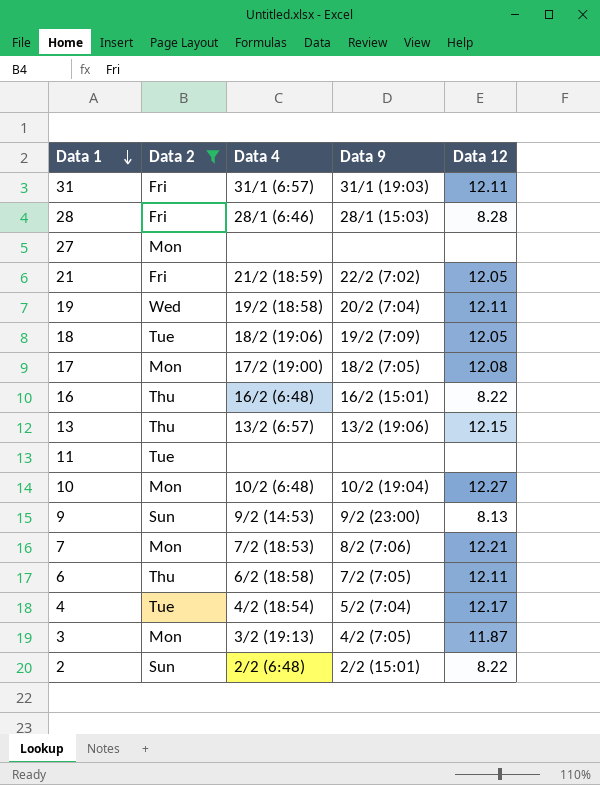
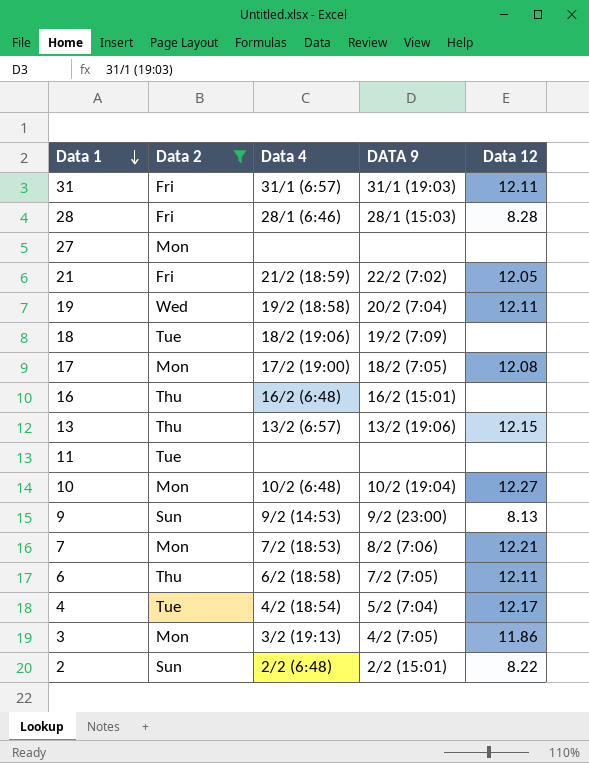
column name: Data 9 -> DATA 9
18 | Data 12: 12.05 -> none
16 | Data 12: 8.22 -> none
3 | Data 12: 11.87 -> 11.86

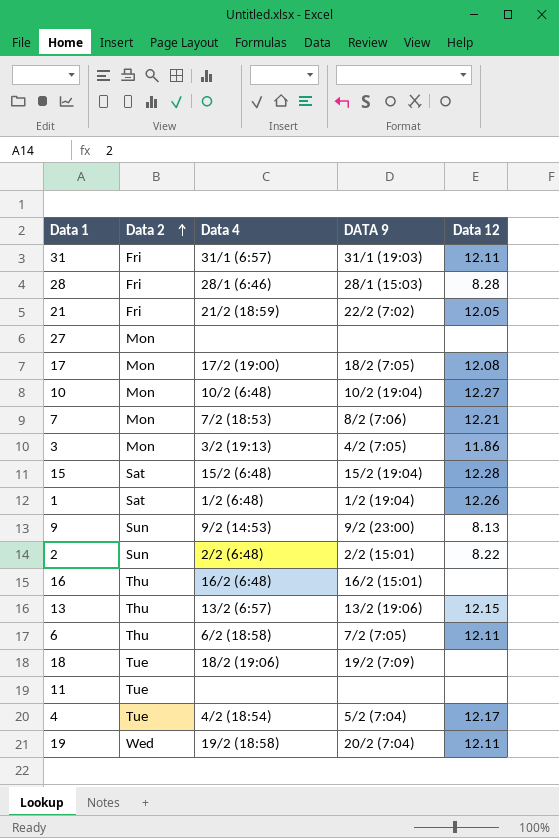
filter: Data 2 != Sat -> none
row order: Data 1 descending -> Data 2 ascending

